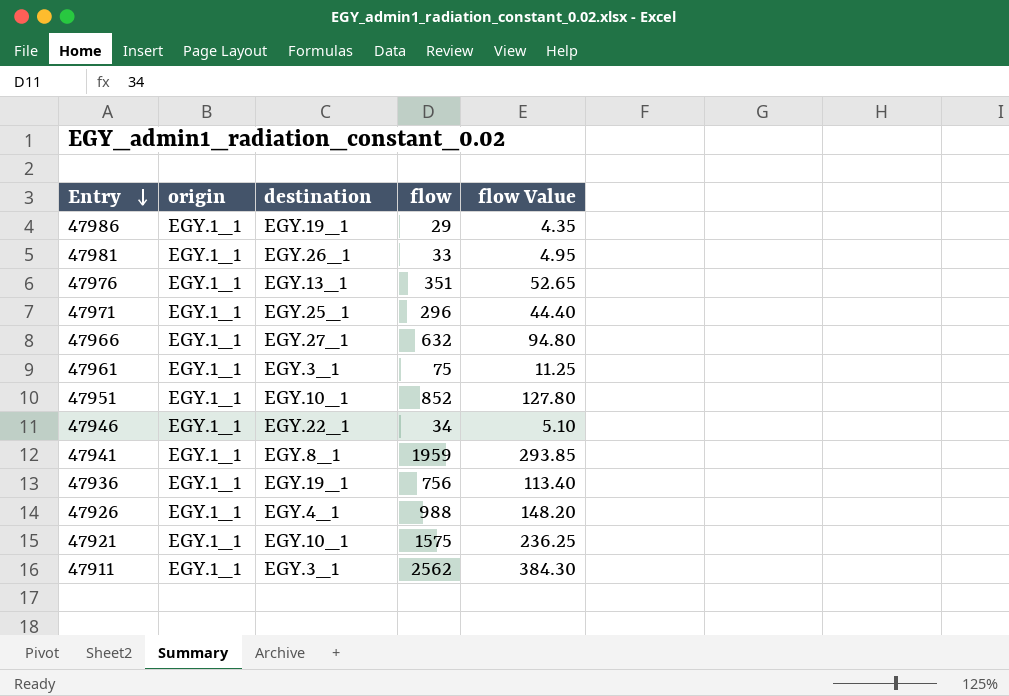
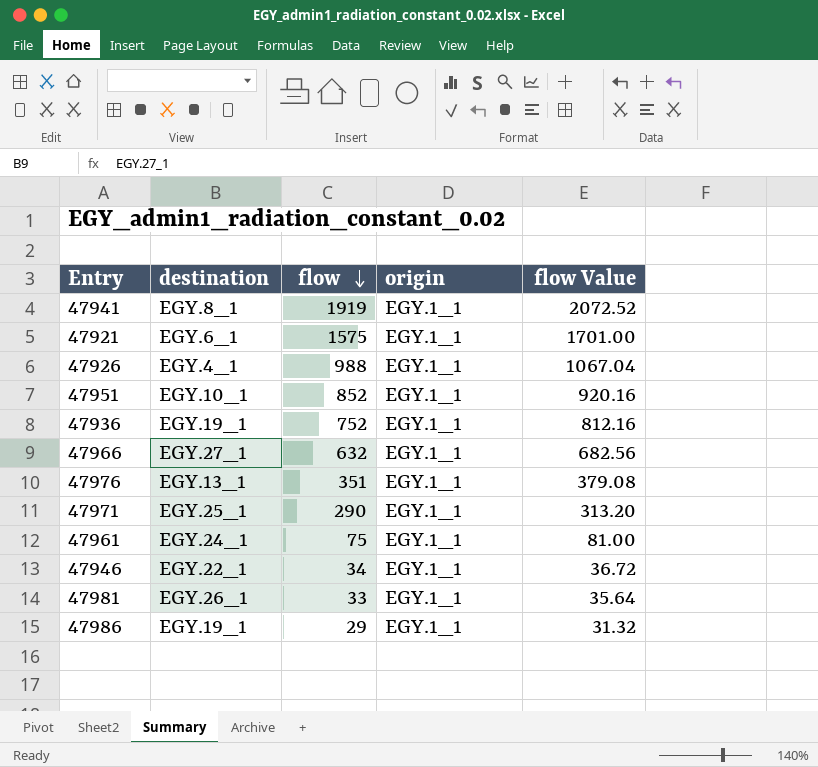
row order: Entry descending -> flow descending
column origin | position: 2 -> 4
column flow Value | formula: [flow] * 0.15 -> [flow] * 1.08
row 47911: EGY.1_1 | EGY.3_1 | 2562 | 384.30 -> none
47941 | flow: 1959 -> 1919
47921 | destination: EGY.10_1 -> EGY.6_1
47936 | flow: 756 -> 752
47971 | flow: 296 -> 290
47961 | destination: EGY.3_1 -> EGY.24_1

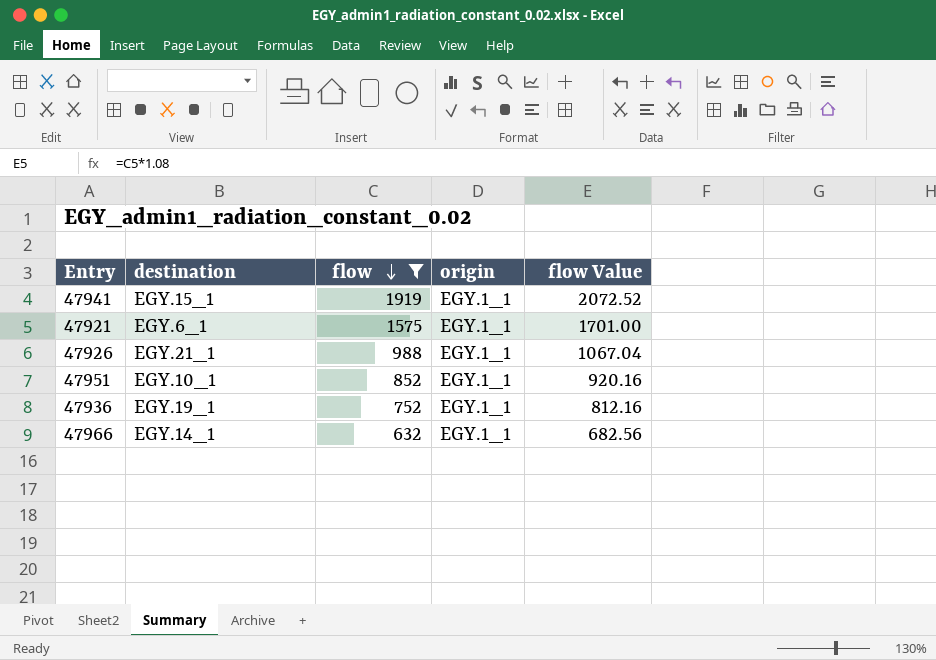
filter: none -> flow >= 632
47941 | destination: EGY.8_1 -> EGY.15_1
47926 | destination: EGY.4_1 -> EGY.21_1
47966 | destination: EGY.27_1 -> EGY.14_1

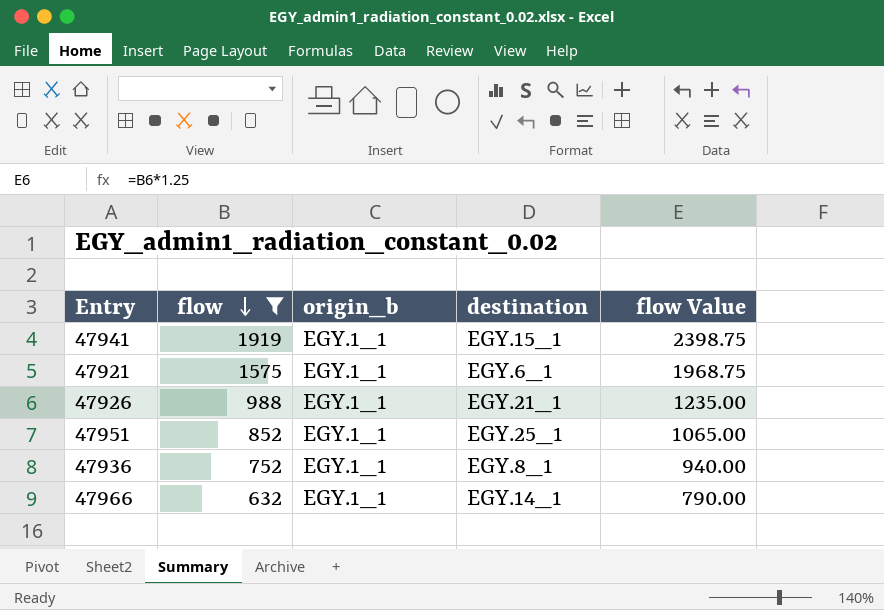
column name: origin -> origin_b
column destination | position: 2 -> 4
column flow Value | formula: [flow] * 1.08 -> [flow] * 1.25
47951 | destination: EGY.10_1 -> EGY.25_1
47936 | destination: EGY.19_1 -> EGY.8_1

